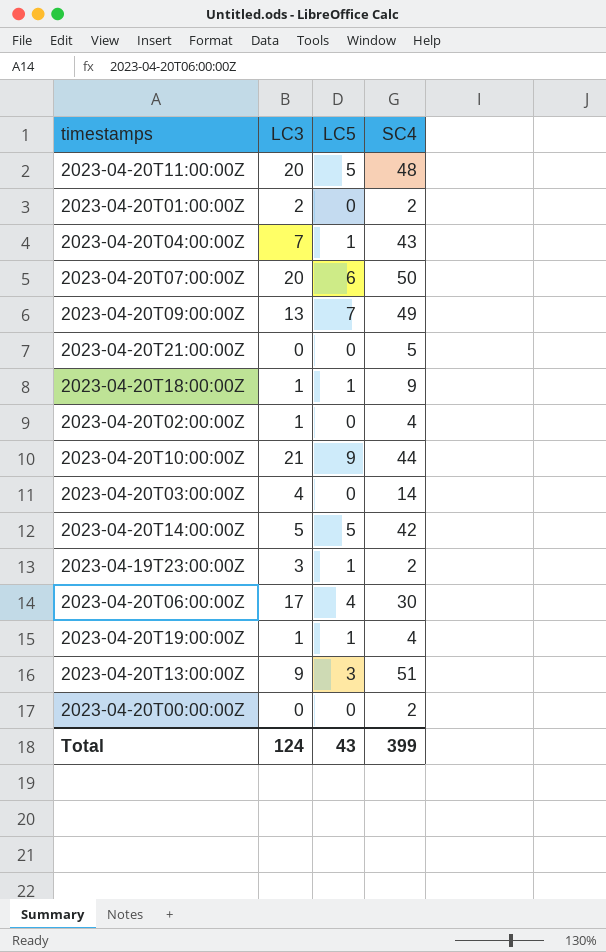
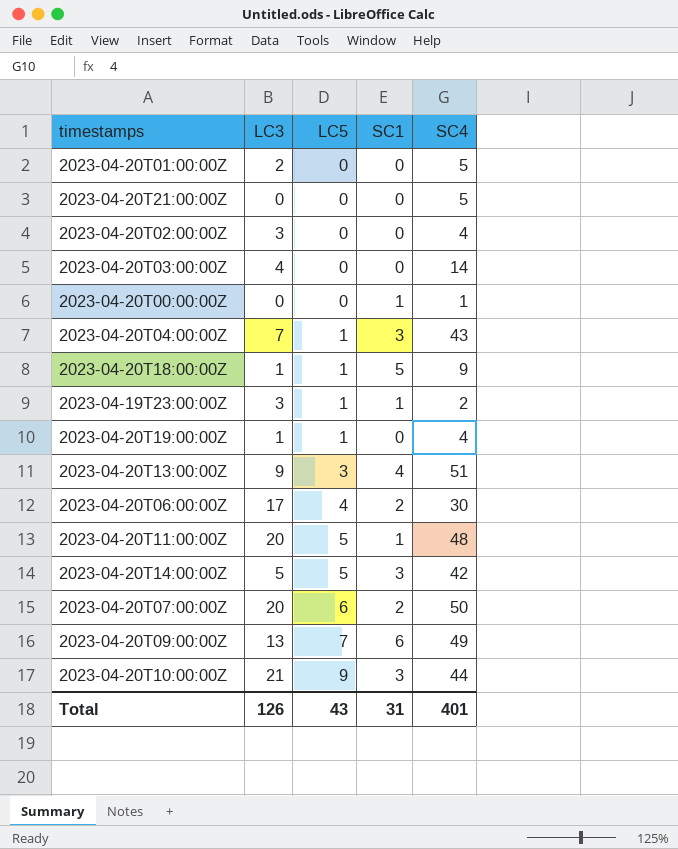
row order: none -> LC5 ascending
column SC1 | position: none -> 4
2023-04-20T01:00:00Z | SC4: 2 -> 5
2023-04-20T02:00:00Z | LC3: 1 -> 3
2023-04-20T00:00:00Z | SC4: 2 -> 1
Total | LC3: 124 -> 126
Total | SC4: 399 -> 401

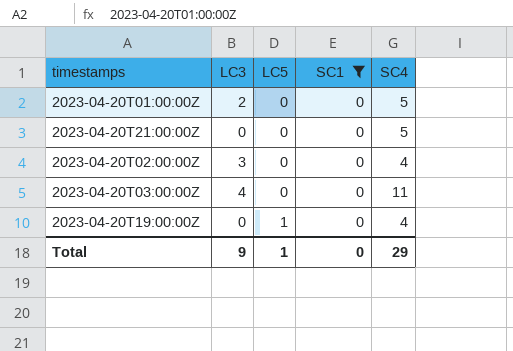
filter: none -> SC1 = 0
2023-04-20T03:00:00Z | SC4: 14 -> 11
2023-04-20T19:00:00Z | LC3: 1 -> 0
Total | LC3: 126 -> 9
Total | LC5: 43 -> 1
Total | SC1: 31 -> 0
Total | SC4: 401 -> 29

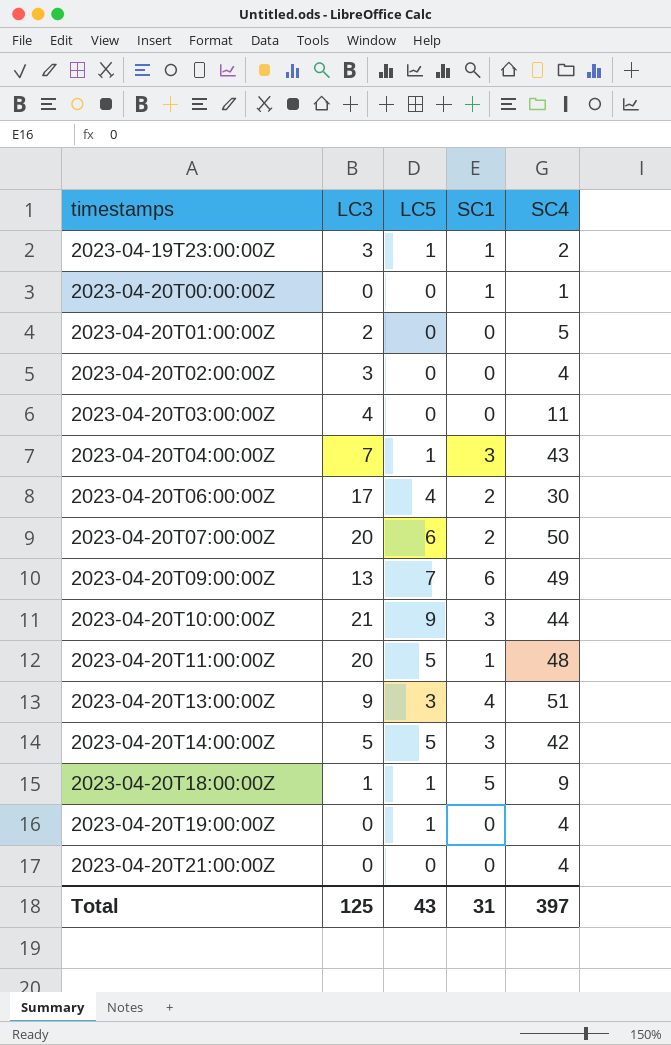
filter: SC1 = 0 -> none
row order: LC5 ascending -> timestamps ascending
2023-04-20T21:00:00Z | SC4: 5 -> 4
Total | LC3: 9 -> 125
Total | LC5: 1 -> 43
Total | SC1: 0 -> 31
Total | SC4: 29 -> 397

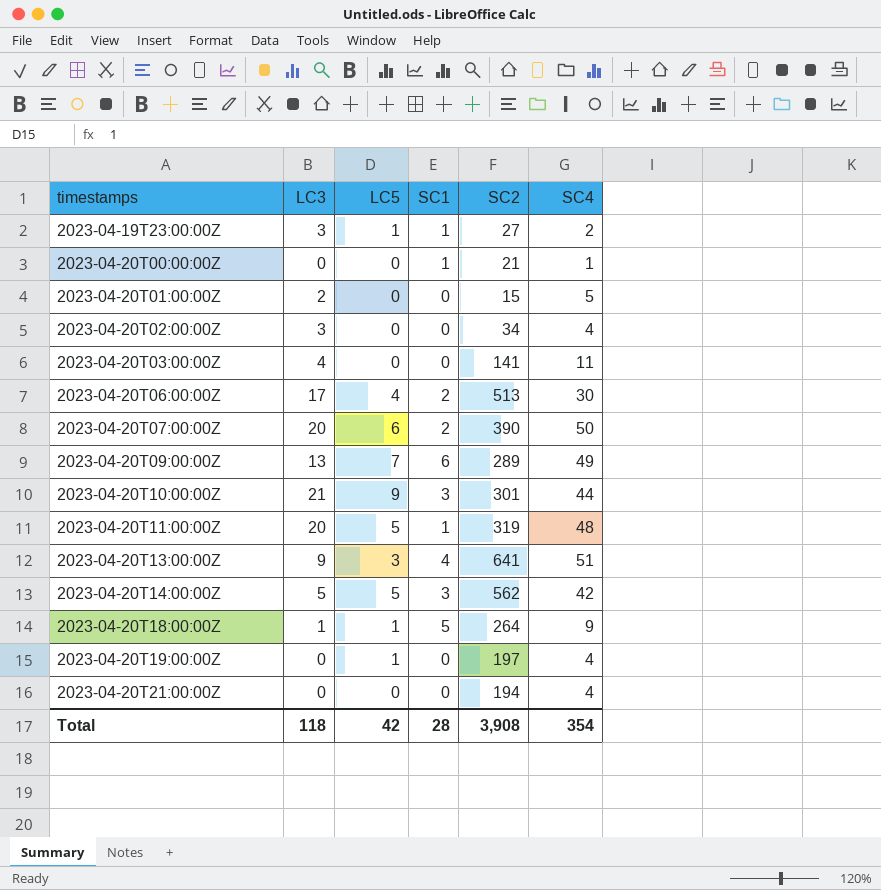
column SC2 | position: none -> 5
row 2023-04-20T04:00:00Z: 7 | 1 | 3 | 43 -> none
Total | LC3: 125 -> 118
Total | LC5: 43 -> 42
Total | SC1: 31 -> 28
Total | SC4: 397 -> 354

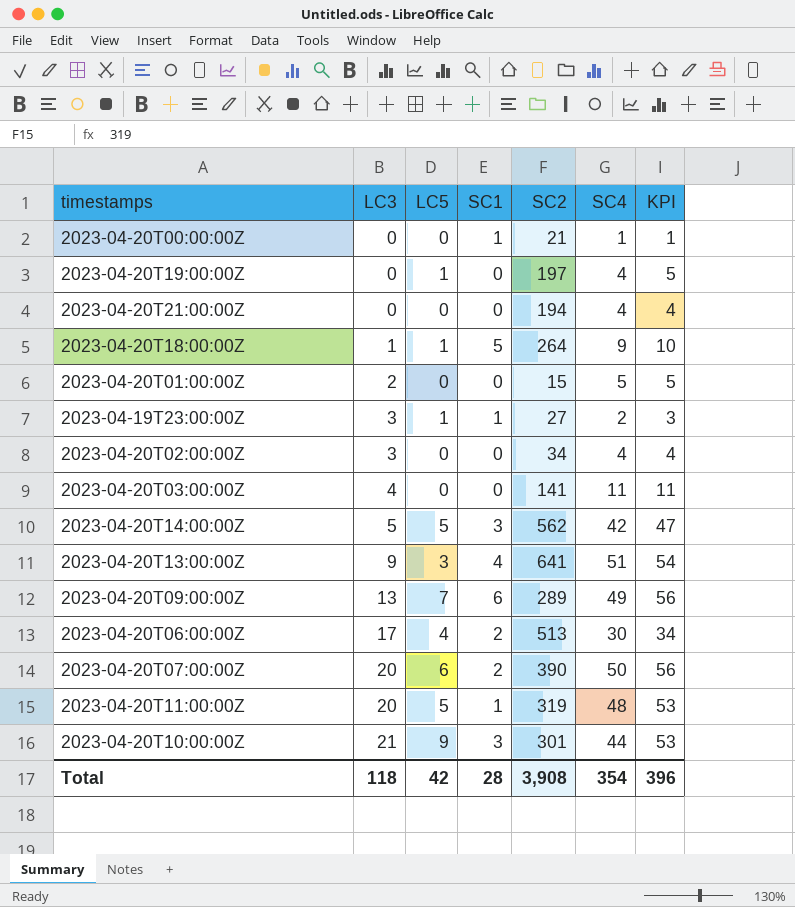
row order: timestamps ascending -> LC3 ascending
column KPI | formula: none -> [LC5] + [SC4]

